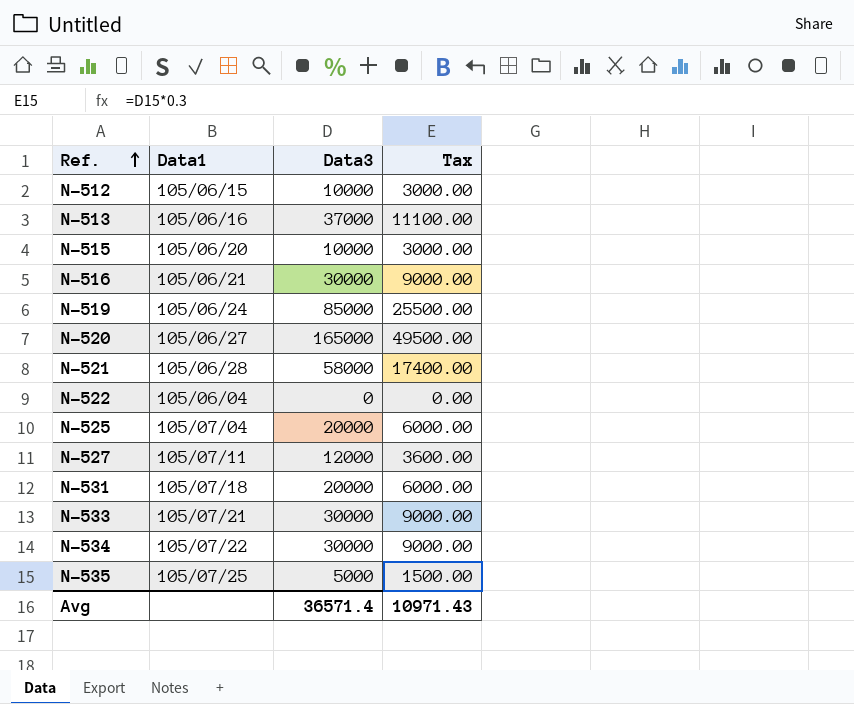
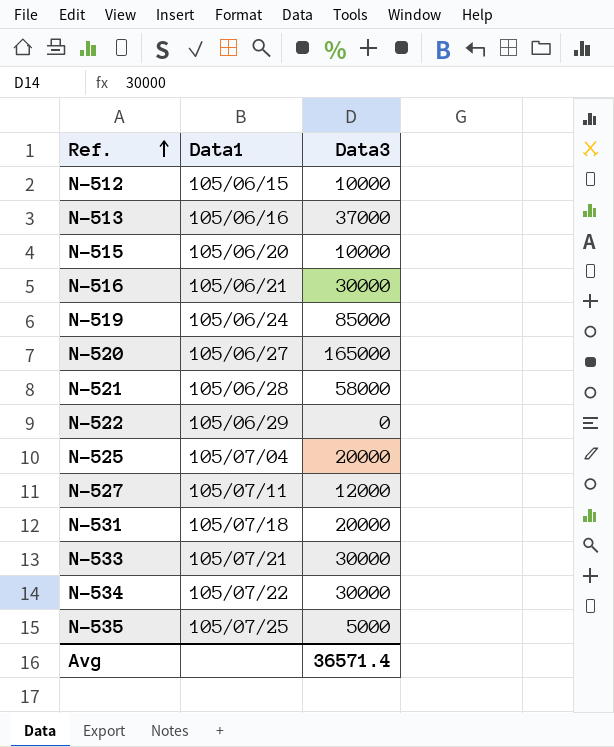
column Tax | formula: [Data3] * 0.3 -> none
N-522 | Data1: 105/06/04 -> 105/06/29

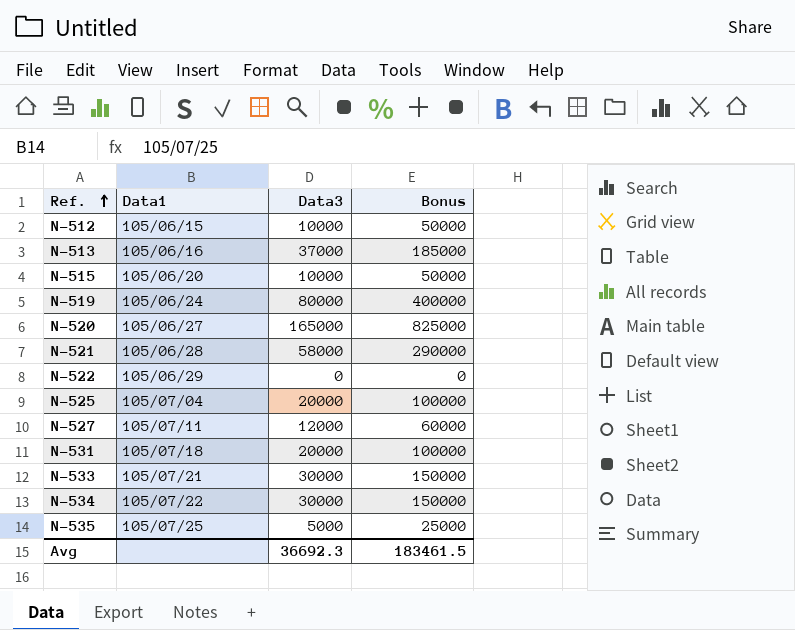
column Bonus | formula: none -> [Data3] * 5
row N-516: 105/06/21 | 30000 -> none
N-519 | Data3: 85000 -> 80000
Avg | Data3: 36571.4 -> 36692.3

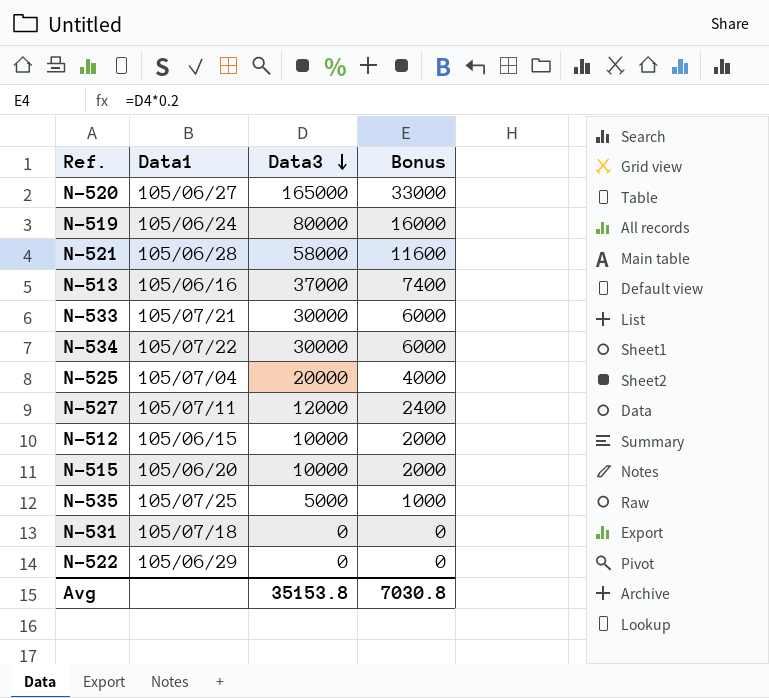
row order: Ref. ascending -> Data3 descending
column Bonus | formula: [Data3] * 5 -> [Data3] * 0.2
N-531 | Data3: 20000 -> 0
Avg | Data3: 36692.3 -> 35153.8
Avg | Bonus: 183461.5 -> 7030.8

